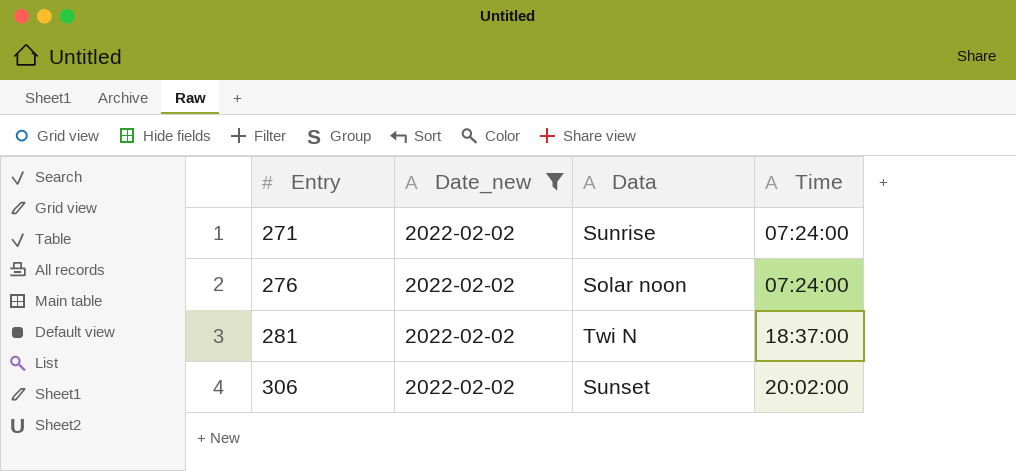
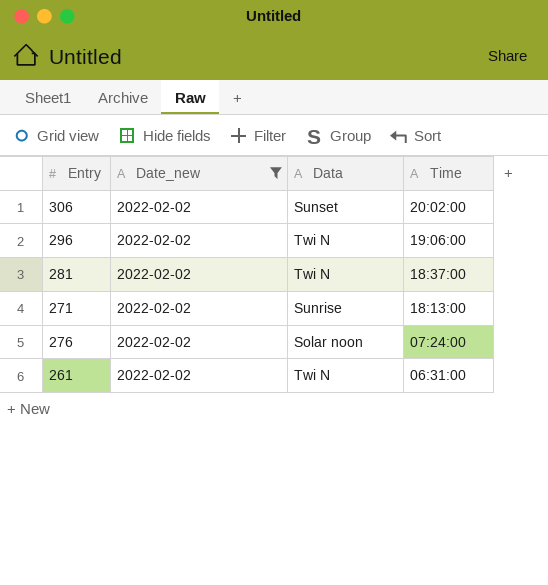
row order: Entry ascending -> Time descending
row 296: none -> 2022-02-02 | Twi N | 19:06:00
271 | Time: 07:24:00 -> 18:13:00
row 261: none -> 2022-02-02 | Twi N | 06:31:00

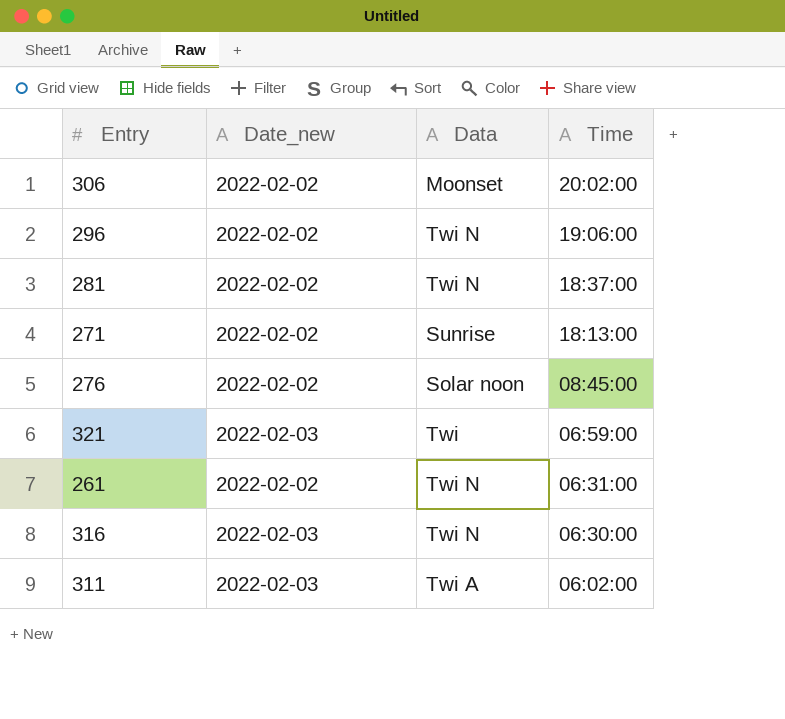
filter: Date_new = 2022-02-02 -> none
306 | Data: Sunset -> Moonset
276 | Time: 07:24:00 -> 08:45:00

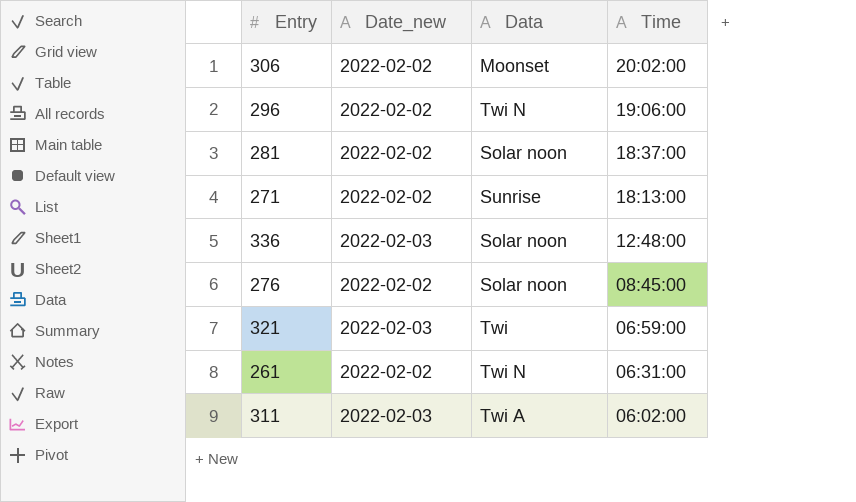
row 316: 2022-02-03 | Twi N | 06:30:00 -> none
281 | Data: Twi N -> Solar noon
row 336: none -> 2022-02-03 | Solar noon | 12:48:00

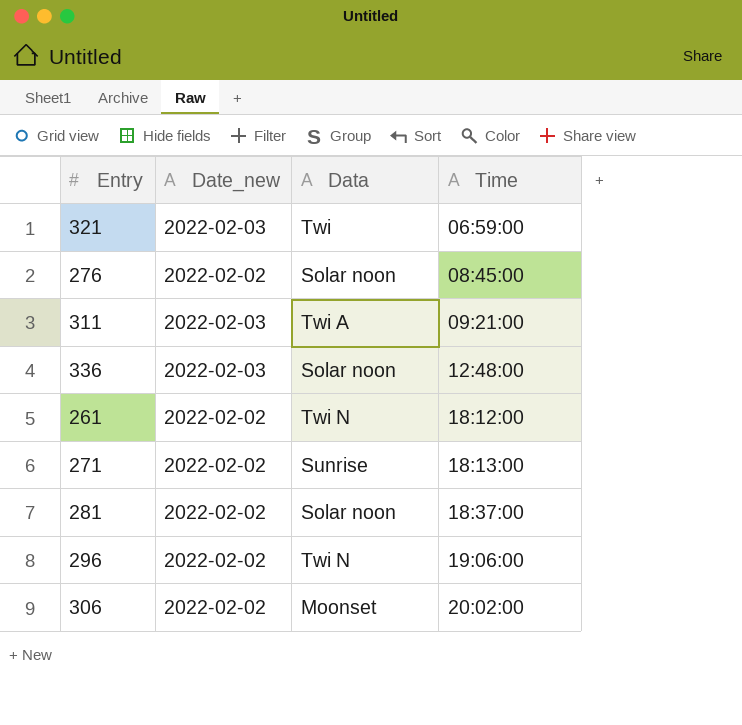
row order: Time descending -> Time ascending
311 | Time: 06:02:00 -> 09:21:00
261 | Time: 06:31:00 -> 18:12:00

